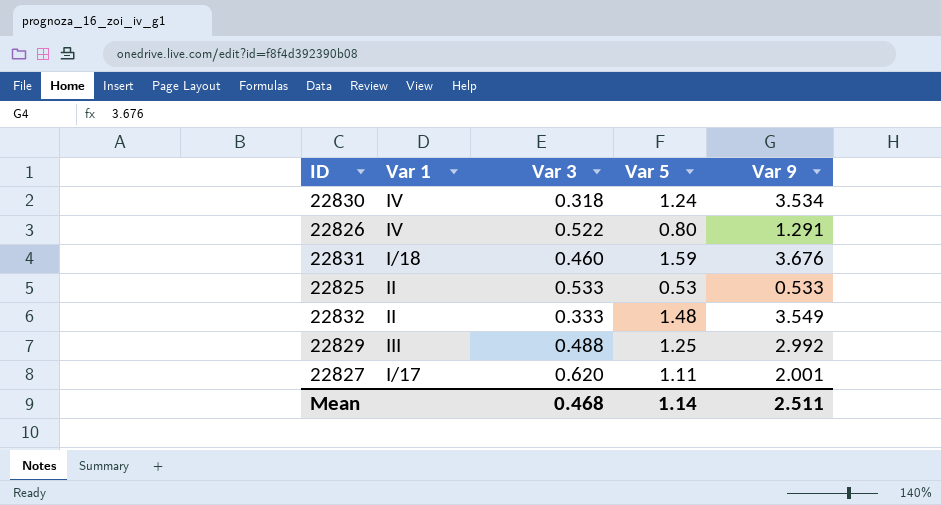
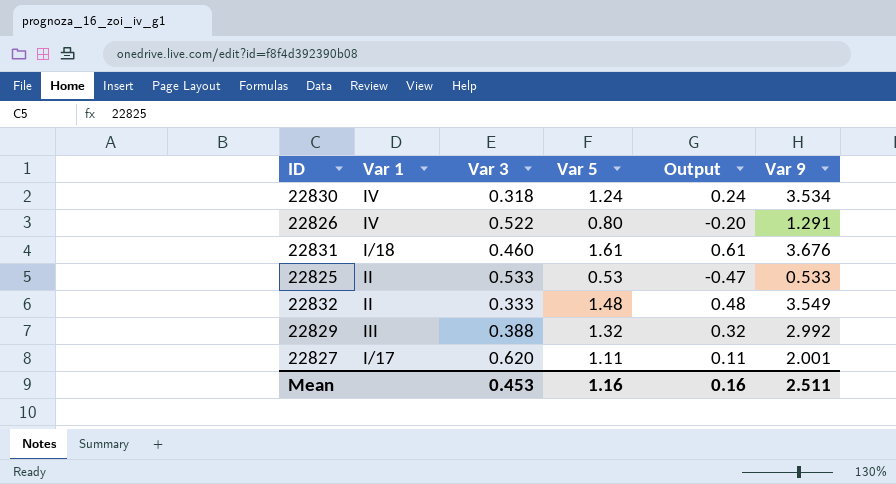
column Output | formula: none -> [Var 5] - 1
22831 | Var 5: 1.59 -> 1.61
22829 | Var 3: 0.488 -> 0.388
22829 | Var 5: 1.25 -> 1.32
Mean | Var 3: 0.468 -> 0.453
Mean | Var 5: 1.14 -> 1.16

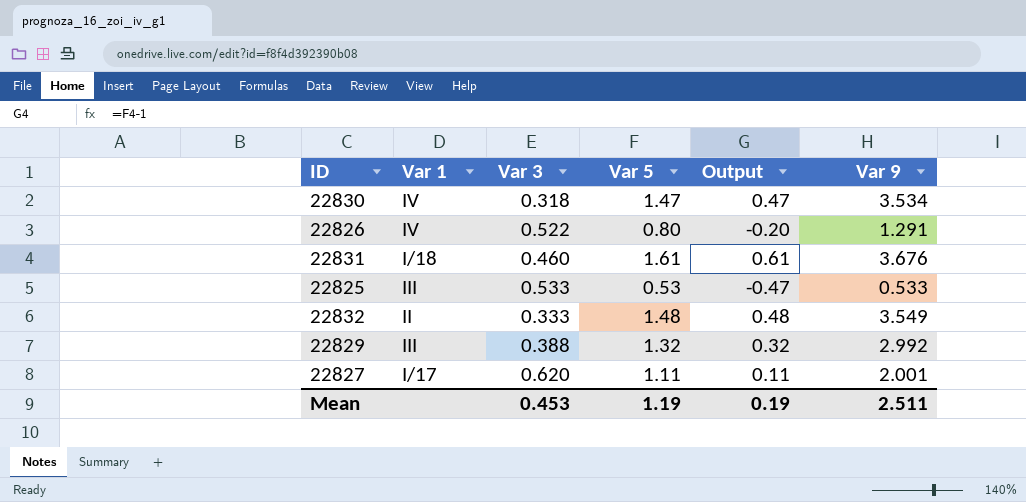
22830 | Var 5: 1.24 -> 1.47
22830 | Output: 0.24 -> 0.47
22825 | Var 1: II -> III
Mean | Var 5: 1.16 -> 1.19
Mean | Output: 0.16 -> 0.19

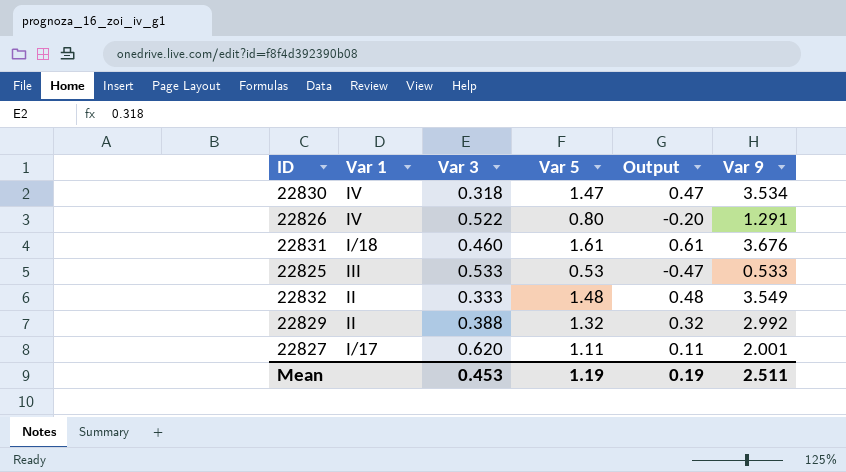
22829 | Var 1: III -> II

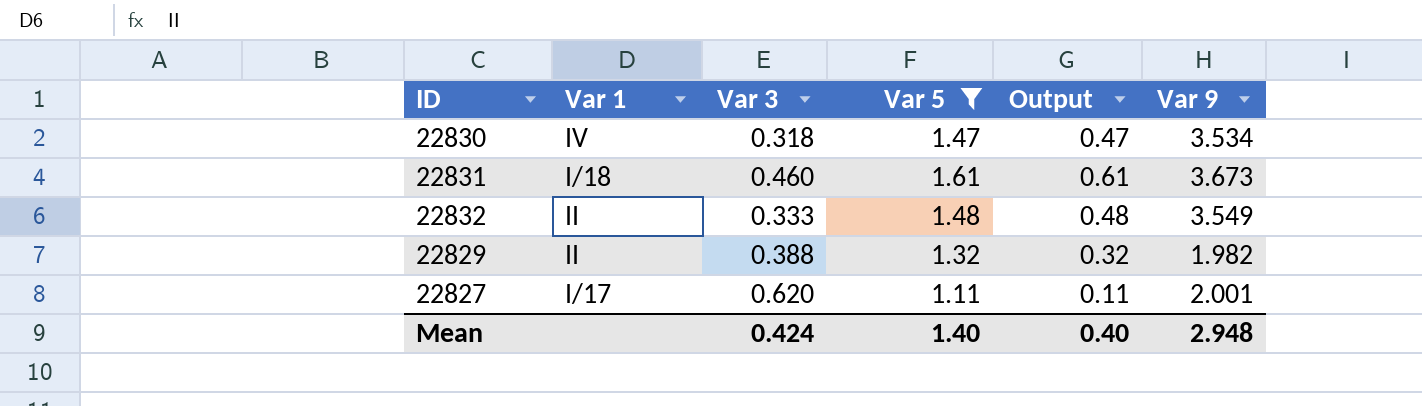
filter: none -> Var 5 >= 1.11
22831 | Var 9: 3.676 -> 3.673
22829 | Var 9: 2.992 -> 1.982
Mean | Var 3: 0.453 -> 0.424
Mean | Var 5: 1.19 -> 1.40
Mean | Output: 0.19 -> 0.40
Mean | Var 9: 2.511 -> 2.948

